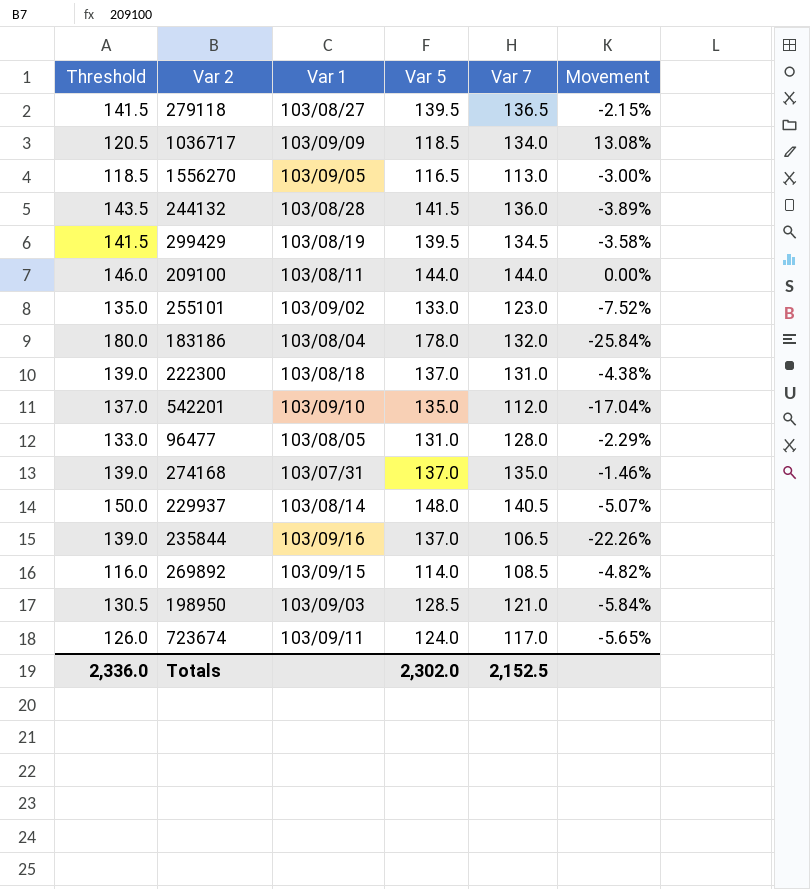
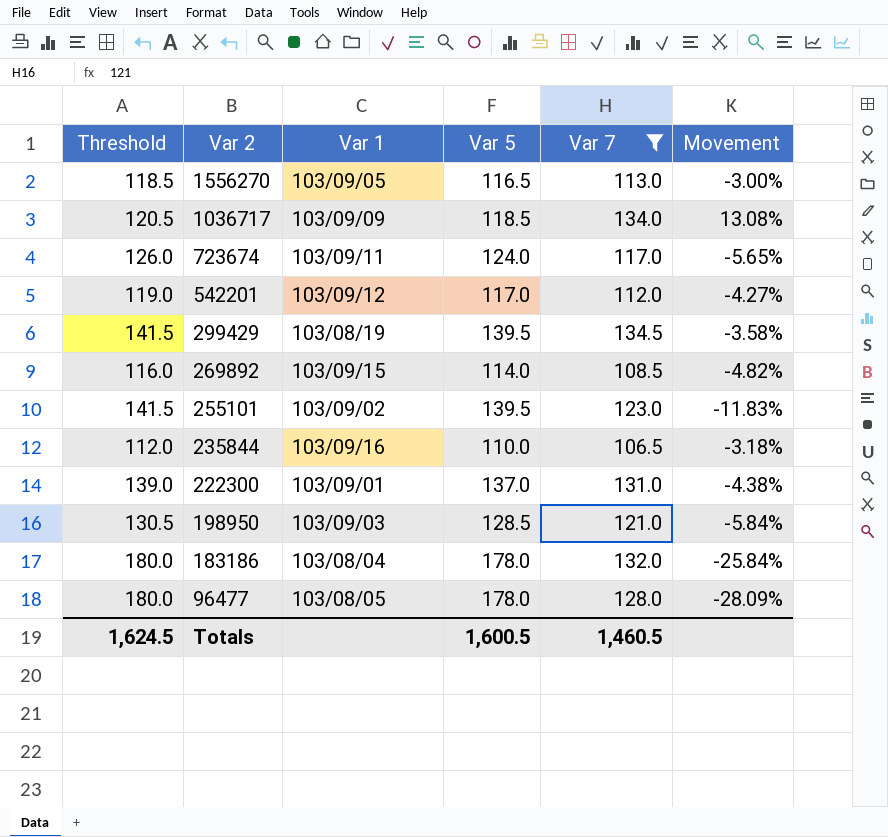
filter: none -> Var 7 <= 134.5
row order: none -> Var 2 descending
542201 | Threshold: 137.0 -> 119.0
542201 | Var 1: 103/09/10 -> 103/09/12
542201 | Var 5: 135.0 -> 117.0
542201 | Movement: -17.04% -> -4.27%
255101 | Threshold: 135.0 -> 141.5
255101 | Var 5: 133.0 -> 139.5
255101 | Movement: -7.52% -> -11.83%
235844 | Threshold: 139.0 -> 112.0
235844 | Var 5: 137.0 -> 110.0
235844 | Movement: -22.26% -> -3.18%
222300 | Var 1: 103/08/18 -> 103/09/01
96477 | Threshold: 133.0 -> 180.0
96477 | Var 5: 131.0 -> 178.0
96477 | Movement: -2.29% -> -28.09%
Totals | Threshold: 2,336.0 -> 1,624.5
Totals | Var 5: 2,302.0 -> 1,600.5
Totals | Var 7: 2,152.5 -> 1,460.5

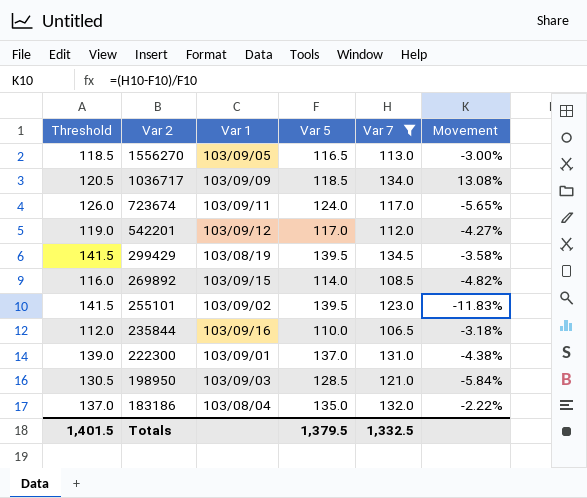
row 96477: 180.0 | 103/08/05 | 178.0 | 128.0 | -28.09% -> none
183186 | Threshold: 180.0 -> 137.0
183186 | Var 5: 178.0 -> 135.0
183186 | Movement: -25.84% -> -2.22%
Totals | Threshold: 1,624.5 -> 1,401.5
Totals | Var 5: 1,600.5 -> 1,379.5
Totals | Var 7: 1,460.5 -> 1,332.5

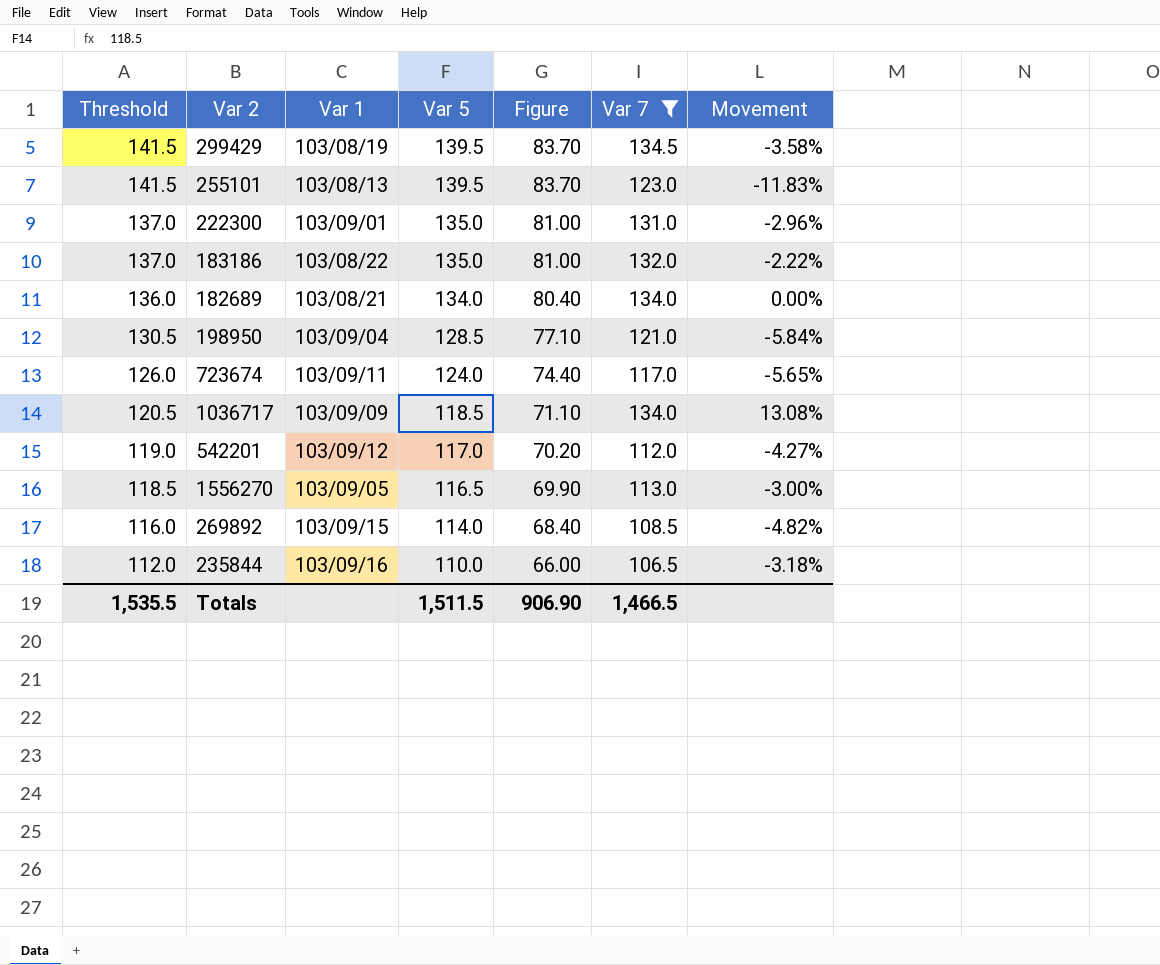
row order: Var 2 descending -> Threshold descending
column Figure | formula: none -> [Var 5] * 0.6
255101 | Var 1: 103/09/02 -> 103/08/13
222300 | Threshold: 139.0 -> 137.0
222300 | Var 5: 137.0 -> 135.0
222300 | Movement: -4.38% -> -2.96%
183186 | Var 1: 103/08/04 -> 103/08/22
row 182689: none -> 136.0 | 103/08/21 | 134.0 | 80.40 | 134.0 | 0.00%
198950 | Var 1: 103/09/03 -> 103/09/04
Totals | Threshold: 1,401.5 -> 1,535.5
Totals | Var 5: 1,379.5 -> 1,511.5
Totals | Var 7: 1,332.5 -> 1,466.5

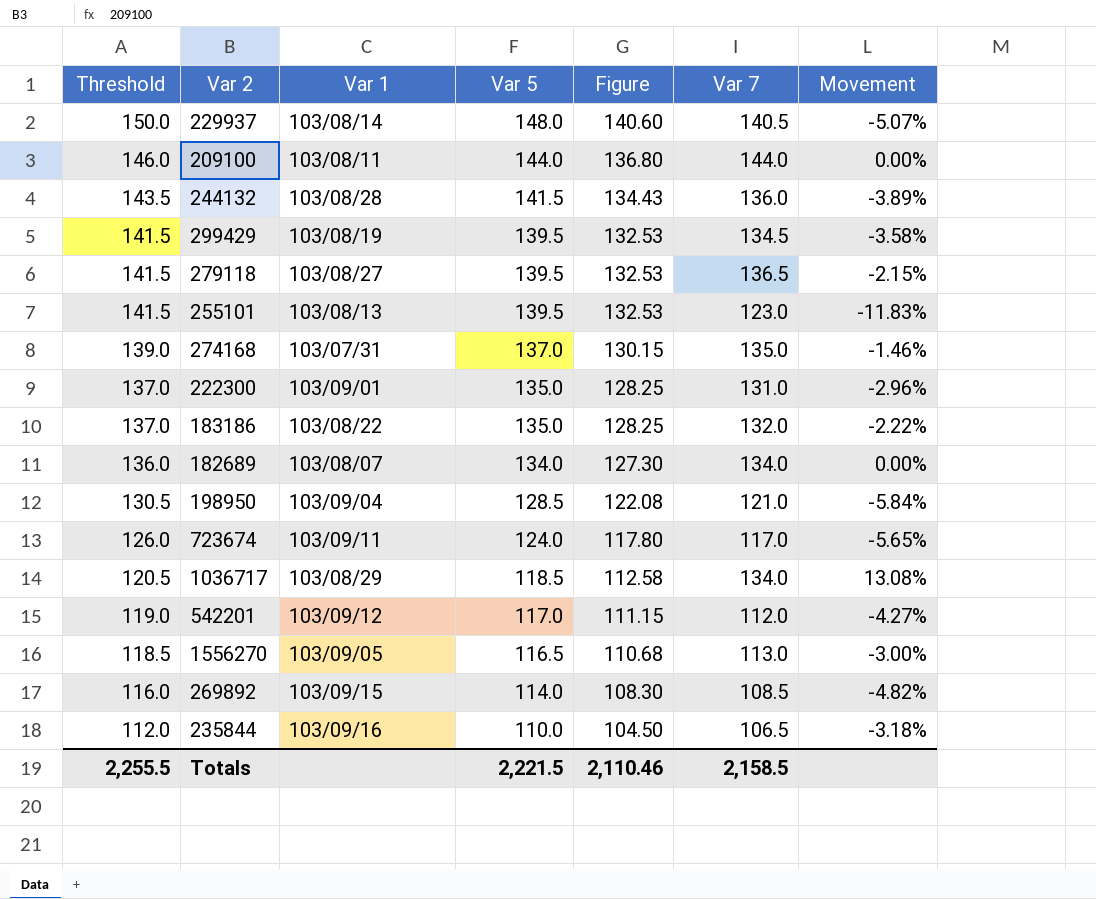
filter: Var 7 <= 134.5 -> none
column Figure | formula: [Var 5] * 0.6 -> [Var 5] * 0.95
182689 | Var 1: 103/08/21 -> 103/08/07
1036717 | Var 1: 103/09/09 -> 103/08/29
Totals | Threshold: 1,535.5 -> 2,255.5
Totals | Var 5: 1,511.5 -> 2,221.5
Totals | Figure: 906.90 -> 2,110.46
Totals | Var 7: 1,466.5 -> 2,158.5

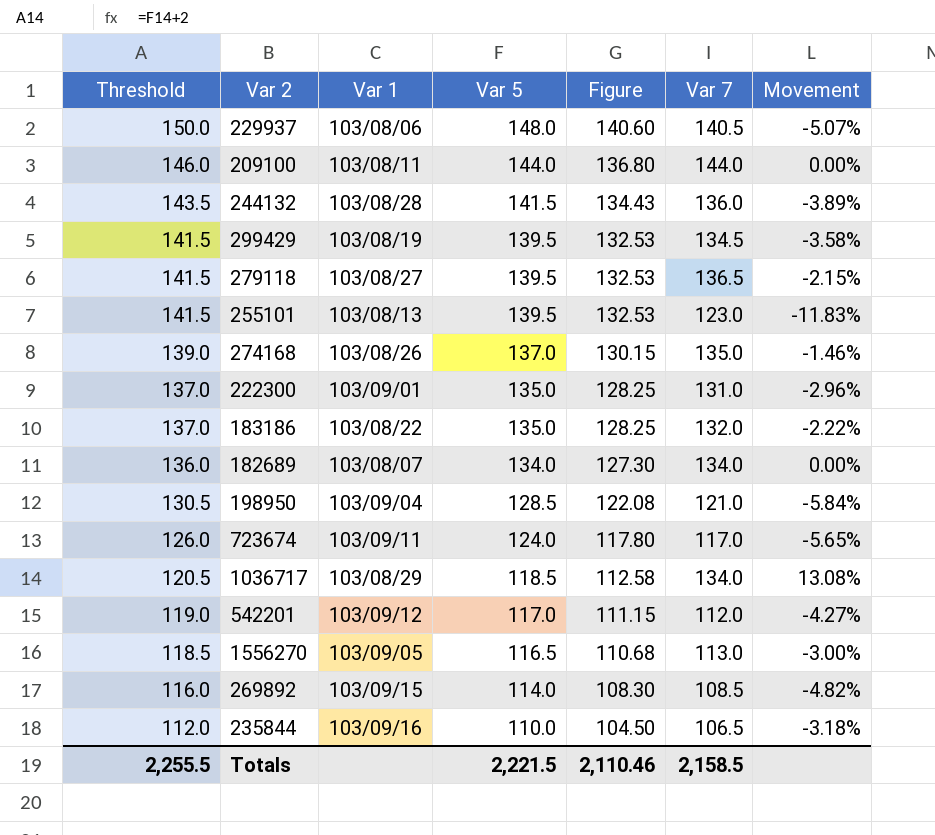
229937 | Var 1: 103/08/14 -> 103/08/06
274168 | Var 1: 103/07/31 -> 103/08/26

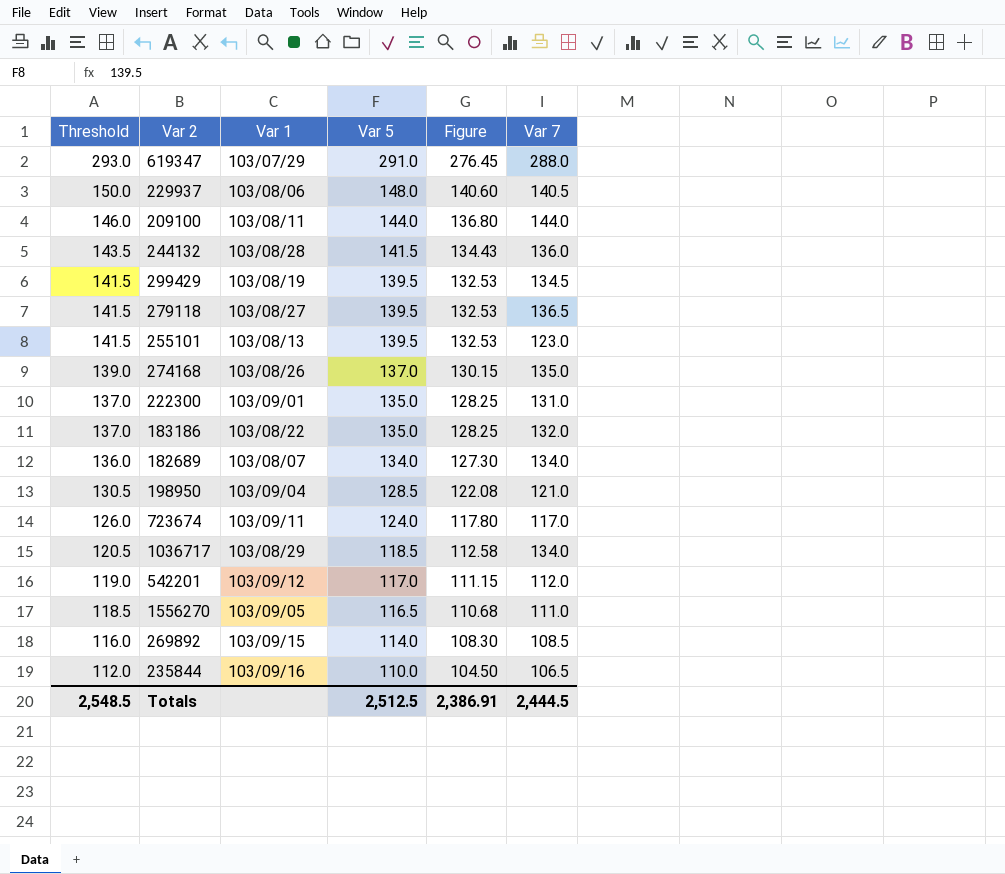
column Movement | formula: ([Var 7] - [Var 5]) / [Var 5] -> none
row 619347: none -> 293.0 | 103/07/29 | 291.0 | 276.45 | 288.0
1556270 | Var 7: 113.0 -> 111.0
Totals | Threshold: 2,255.5 -> 2,548.5
Totals | Var 5: 2,221.5 -> 2,512.5
Totals | Figure: 2,110.46 -> 2,386.91
Totals | Var 7: 2,158.5 -> 2,444.5

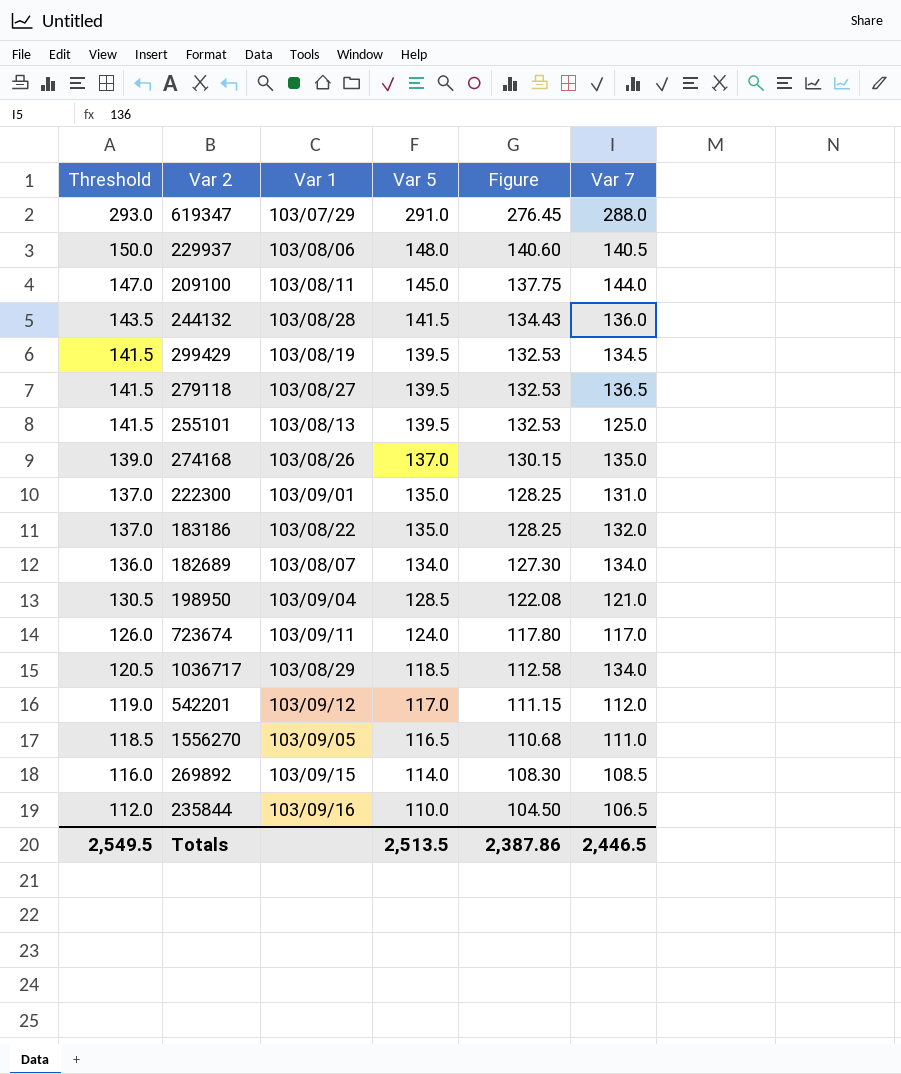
209100 | Threshold: 146.0 -> 147.0
209100 | Var 5: 144.0 -> 145.0
209100 | Figure: 136.80 -> 137.75
255101 | Var 7: 123.0 -> 125.0
Totals | Threshold: 2,548.5 -> 2,549.5
Totals | Var 5: 2,512.5 -> 2,513.5
Totals | Figure: 2,386.91 -> 2,387.86
Totals | Var 7: 2,444.5 -> 2,446.5

